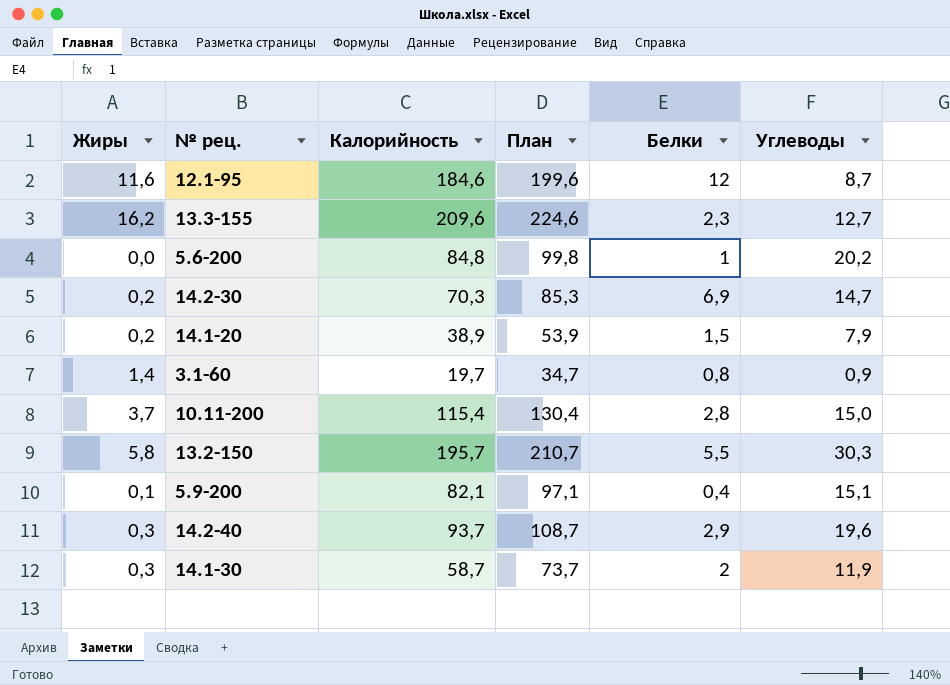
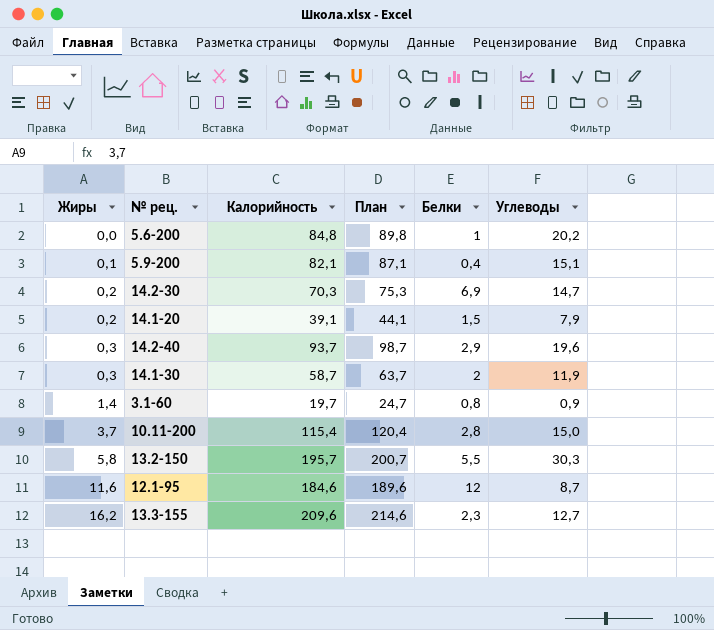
row order: none -> Жиры ascending
column План | formula: [Калорийность] + 15 -> [Калорийность] + 5
14.1-20 | Калорийность: 38,9 -> 39,1

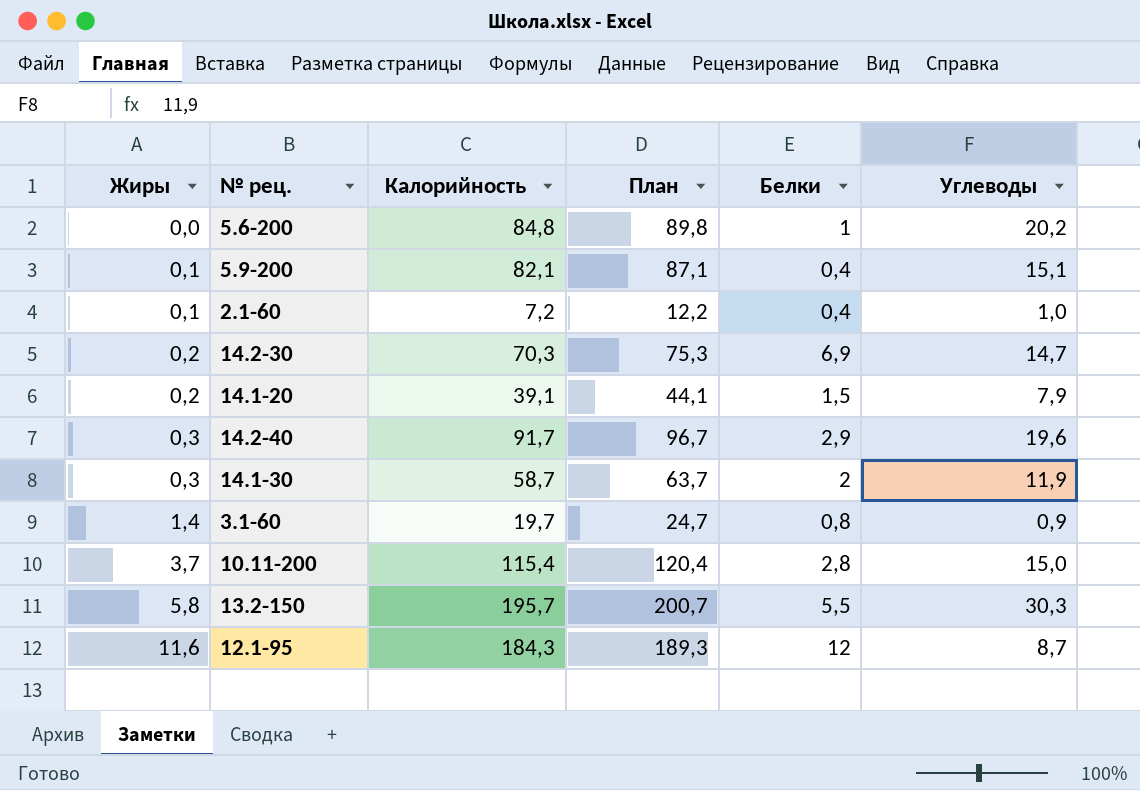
row 13.3-155: 16,2 | 209,6 | 214,6 | 2,3 | 12,7 -> none
row 2.1-60: none -> 0,1 | 7,2 | 12,2 | 0,4 | 1,0
14.2-40 | Калорийность: 93,7 -> 91,7
14.2-40 | План: 98,7 -> 96,7
12.1-95 | Калорийность: 184,6 -> 184,3
12.1-95 | План: 189,6 -> 189,3

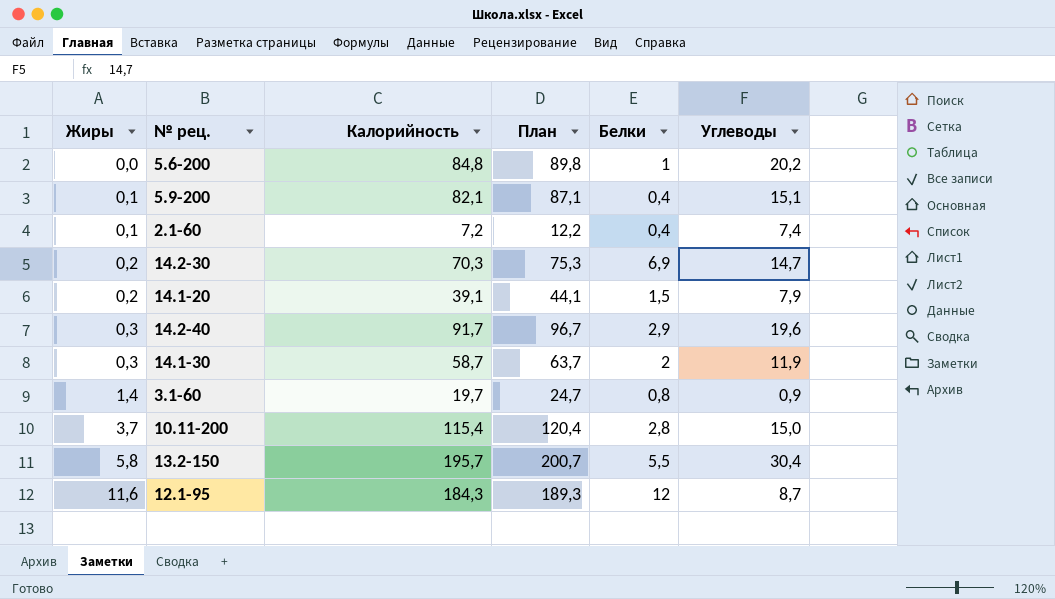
2.1-60 | Углеводы: 1,0 -> 7,4
13.2-150 | Углеводы: 30,3 -> 30,4

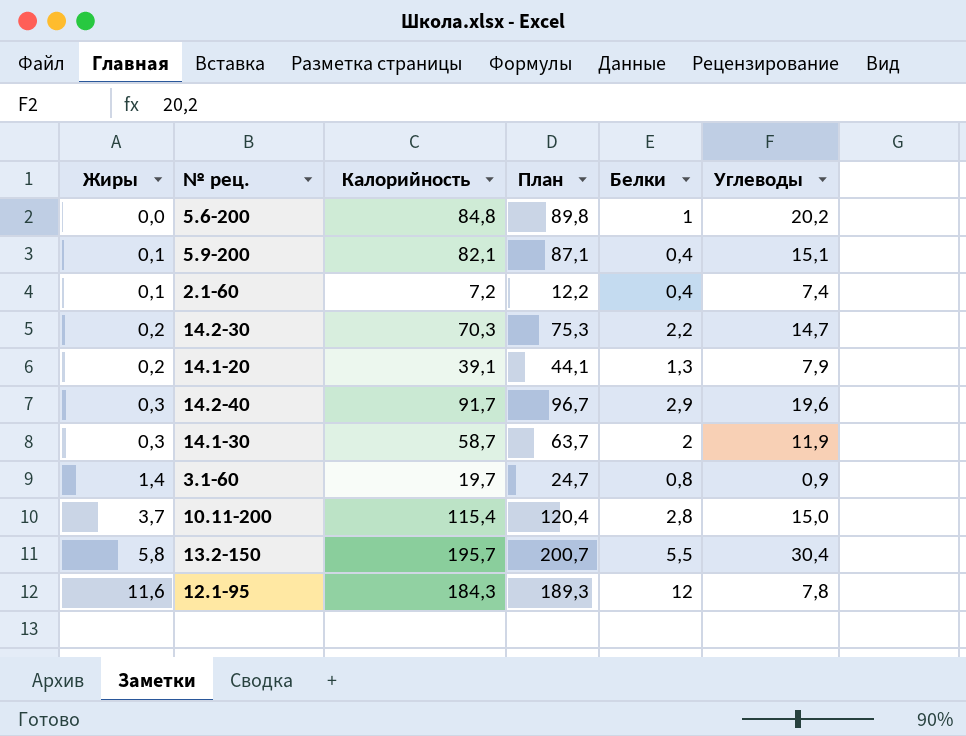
14.2-30 | Белки: 6,9 -> 2,2
14.1-20 | Белки: 1,5 -> 1,3
12.1-95 | Углеводы: 8,7 -> 7,8

